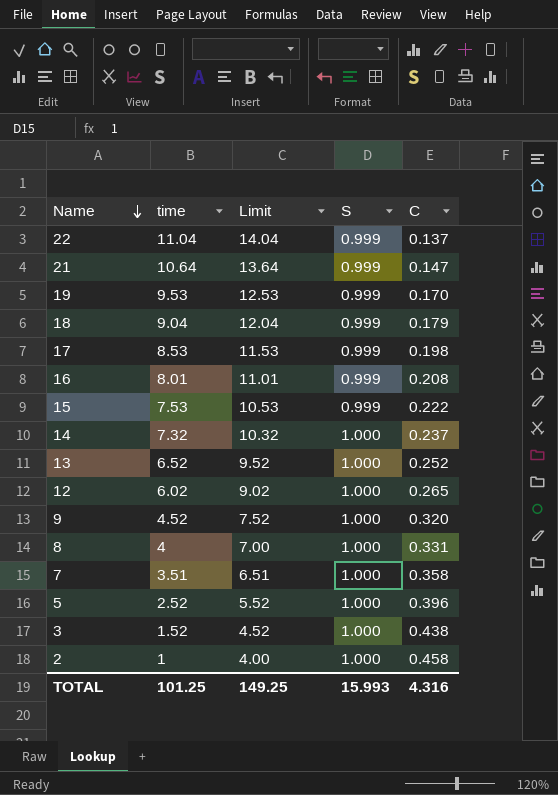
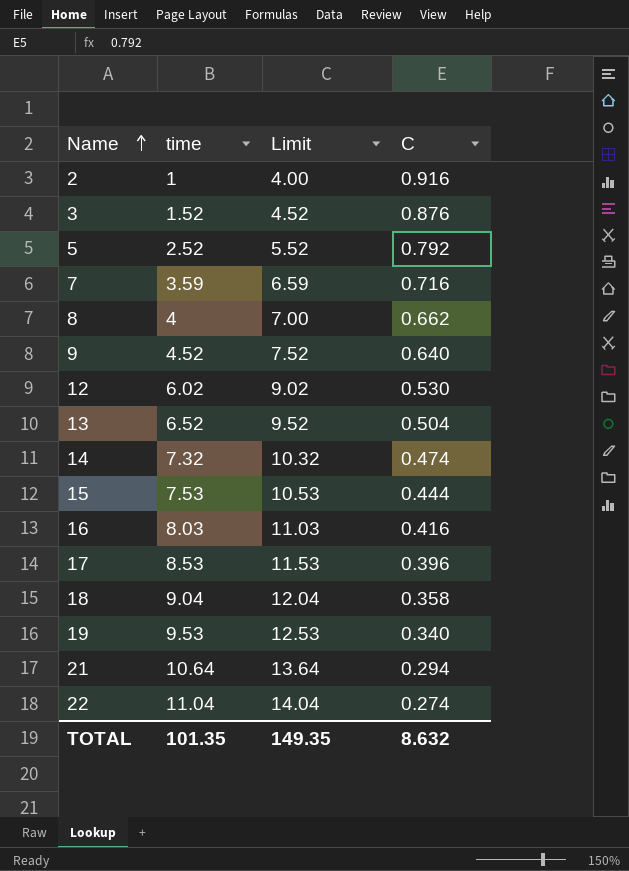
row order: Name descending -> Name ascending
column S | position: 4 -> none
2 | C: 0.458 -> 0.916
3 | C: 0.438 -> 0.876
5 | C: 0.396 -> 0.792
7 | time: 3.51 -> 3.59
7 | Limit: 6.51 -> 6.59
7 | C: 0.358 -> 0.716
8 | C: 0.331 -> 0.662
9 | C: 0.320 -> 0.640
12 | C: 0.265 -> 0.530
13 | C: 0.252 -> 0.504
14 | C: 0.237 -> 0.474
15 | C: 0.222 -> 0.444
16 | time: 8.01 -> 8.03
16 | Limit: 11.01 -> 11.03
16 | C: 0.208 -> 0.416
17 | C: 0.198 -> 0.396
18 | C: 0.179 -> 0.358
19 | C: 0.170 -> 0.340
21 | C: 0.147 -> 0.294
22 | C: 0.137 -> 0.274
TOTAL | time: 101.25 -> 101.35
TOTAL | Limit: 149.25 -> 149.35
TOTAL | C: 4.316 -> 8.632

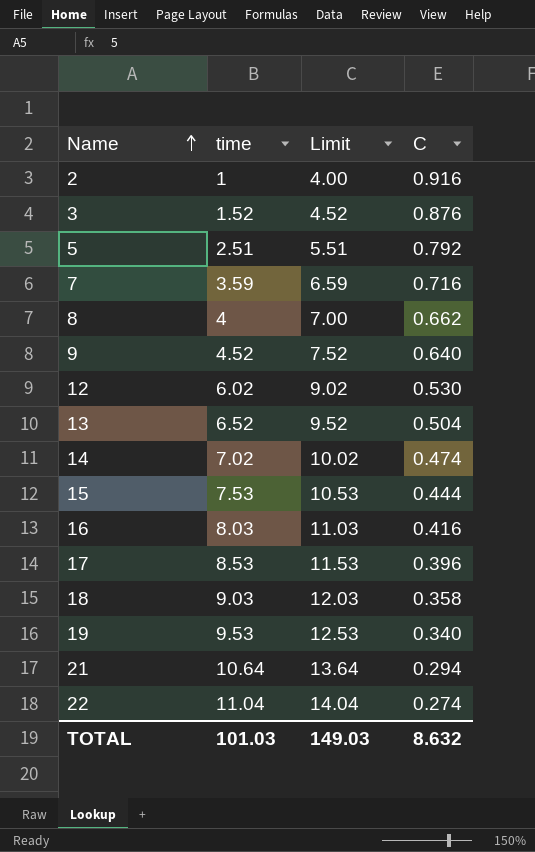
5 | time: 2.52 -> 2.51
5 | Limit: 5.52 -> 5.51
14 | time: 7.32 -> 7.02
14 | Limit: 10.32 -> 10.02
18 | time: 9.04 -> 9.03
18 | Limit: 12.04 -> 12.03
TOTAL | time: 101.35 -> 101.03
TOTAL | Limit: 149.35 -> 149.03

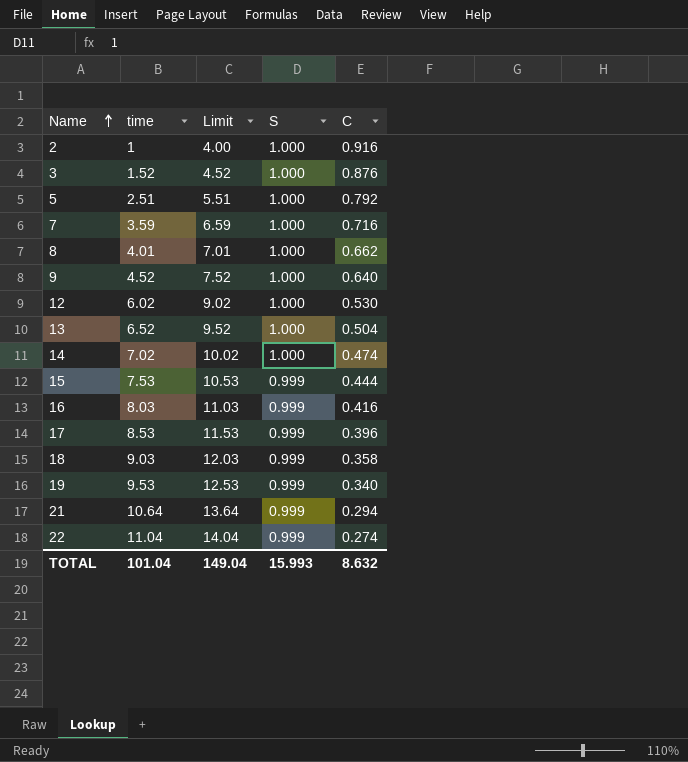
column S | position: none -> 4
8 | time: 4 -> 4.01
8 | Limit: 7.00 -> 7.01
TOTAL | time: 101.03 -> 101.04
TOTAL | Limit: 149.03 -> 149.04

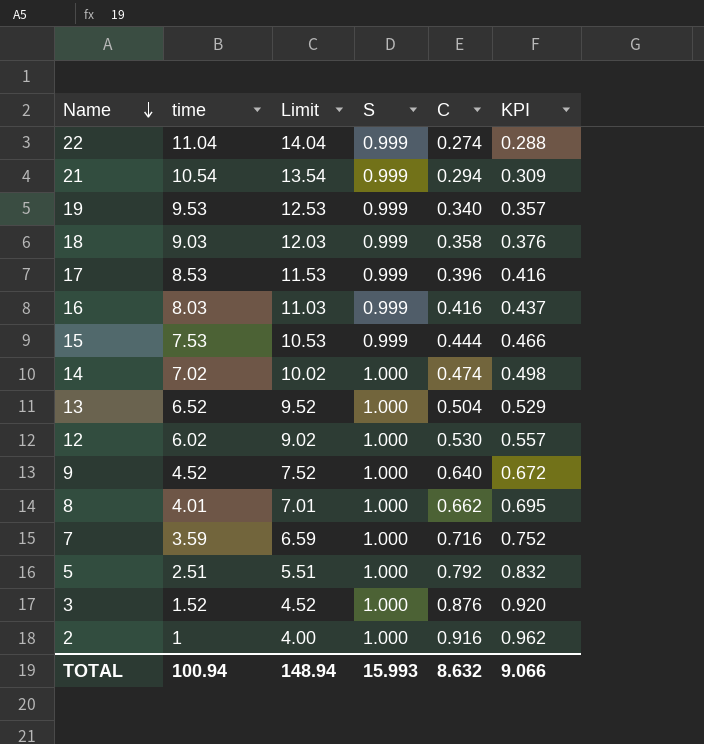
row order: Name ascending -> Name descending
column KPI | formula: none -> [C] * 1.05
21 | time: 10.64 -> 10.54
21 | Limit: 13.64 -> 13.54
TOTAL | time: 101.04 -> 100.94
TOTAL | Limit: 149.04 -> 148.94

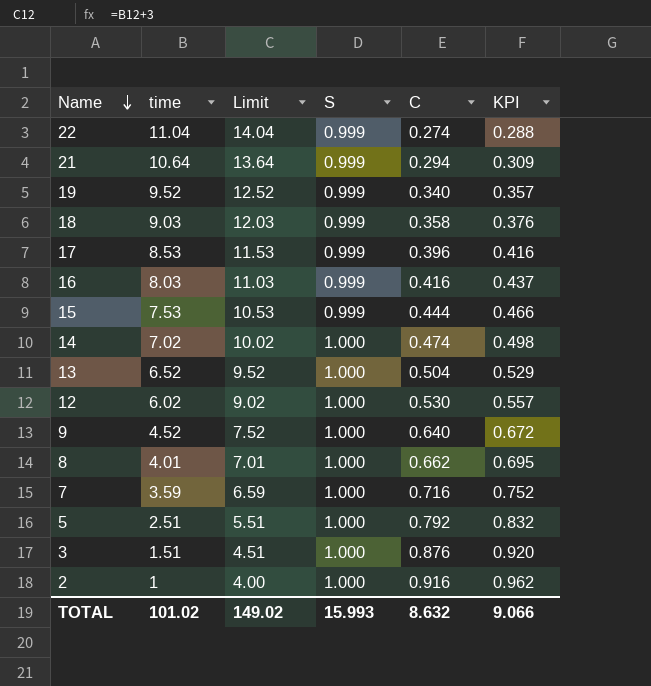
21 | time: 10.54 -> 10.64
21 | Limit: 13.54 -> 13.64
19 | time: 9.53 -> 9.52
19 | Limit: 12.53 -> 12.52
3 | time: 1.52 -> 1.51
3 | Limit: 4.52 -> 4.51
TOTAL | time: 100.94 -> 101.02
TOTAL | Limit: 148.94 -> 149.02

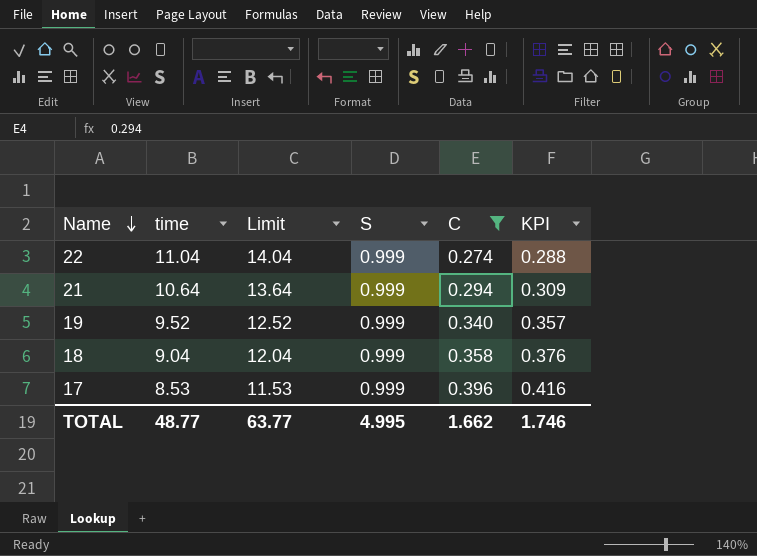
filter: none -> C <= 0.396
18 | time: 9.03 -> 9.04
18 | Limit: 12.03 -> 12.04
TOTAL | time: 101.02 -> 48.77
TOTAL | Limit: 149.02 -> 63.77
TOTAL | S: 15.993 -> 4.995
TOTAL | C: 8.632 -> 1.662
TOTAL | KPI: 9.066 -> 1.746

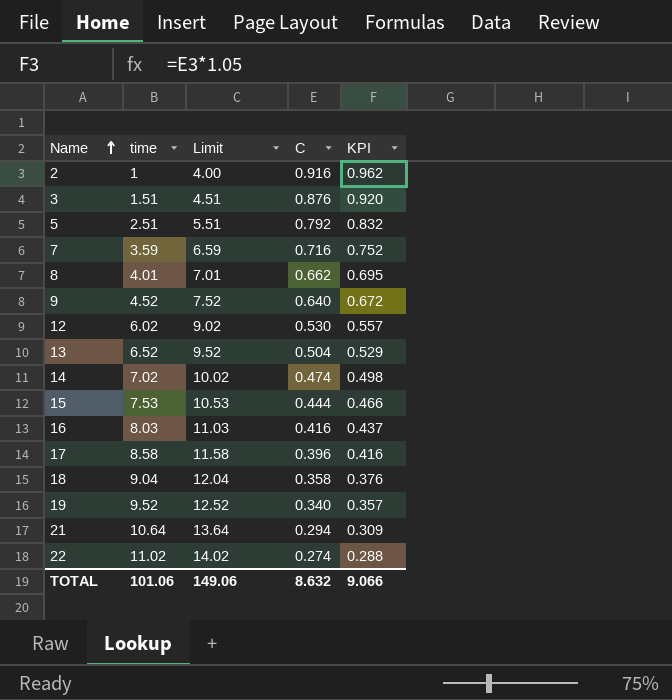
filter: C <= 0.396 -> none
row order: Name descending -> Name ascending
column S | position: 4 -> none
17 | time: 8.53 -> 8.58
17 | Limit: 11.53 -> 11.58
22 | time: 11.04 -> 11.02
22 | Limit: 14.04 -> 14.02
TOTAL | time: 48.77 -> 101.06
TOTAL | Limit: 63.77 -> 149.06
TOTAL | C: 1.662 -> 8.632
TOTAL | KPI: 1.746 -> 9.066

